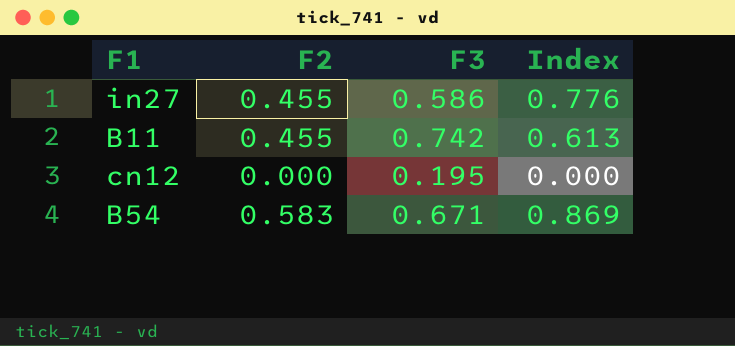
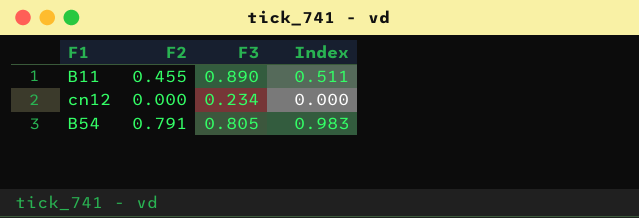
row in27: 0.455 | 0.586 | 0.776 -> none
B11 | F3: 0.742 -> 0.890
B11 | Index: 0.613 -> 0.511
cn12 | F3: 0.195 -> 0.234
B54 | F2: 0.583 -> 0.791
B54 | F3: 0.671 -> 0.805
B54 | Index: 0.869 -> 0.983

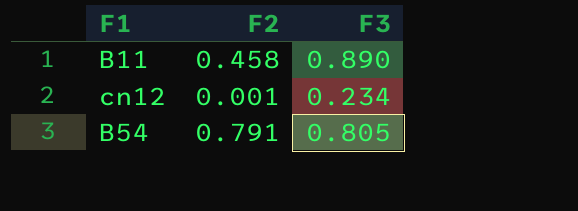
column Index | formula: [F2] / [F3] -> none
B11 | F2: 0.455 -> 0.458
cn12 | F2: 0.000 -> 0.001

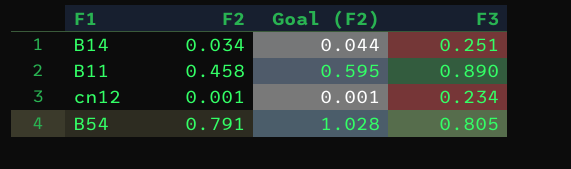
column Goal (F2) | formula: none -> [F2] * 1.3
row B14: none -> 0.034 | 0.044 | 0.251

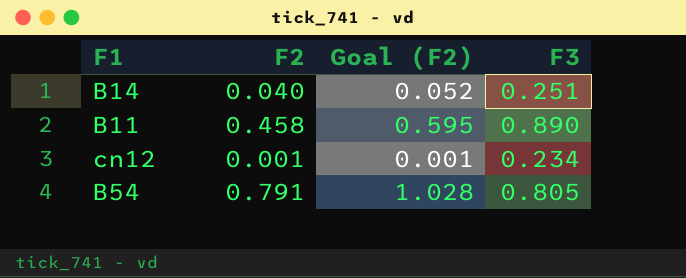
B14 | F2: 0.034 -> 0.040
B14 | Goal (F2): 0.044 -> 0.052

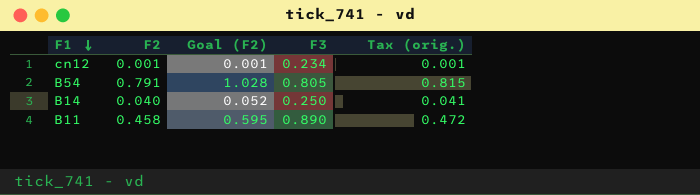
row order: none -> F1 descending
column Tax (orig.) | formula: none -> [F2] * 1.03
B14 | F3: 0.251 -> 0.250

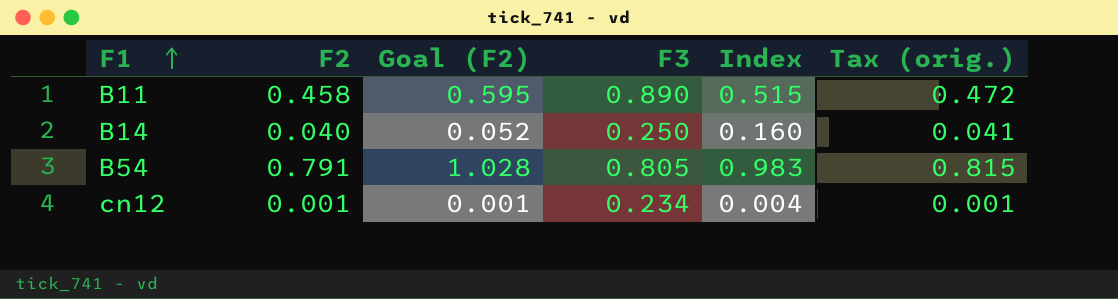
row order: F1 descending -> F1 ascending
column Index | formula: none -> [F2] / [F3]

